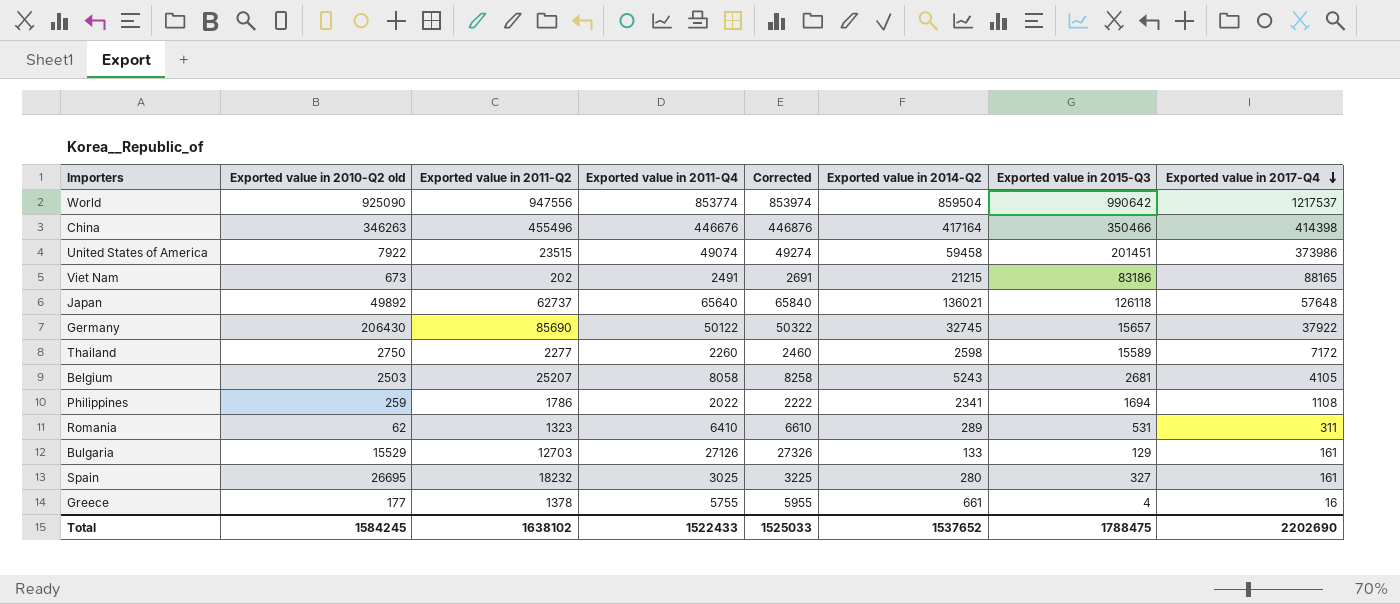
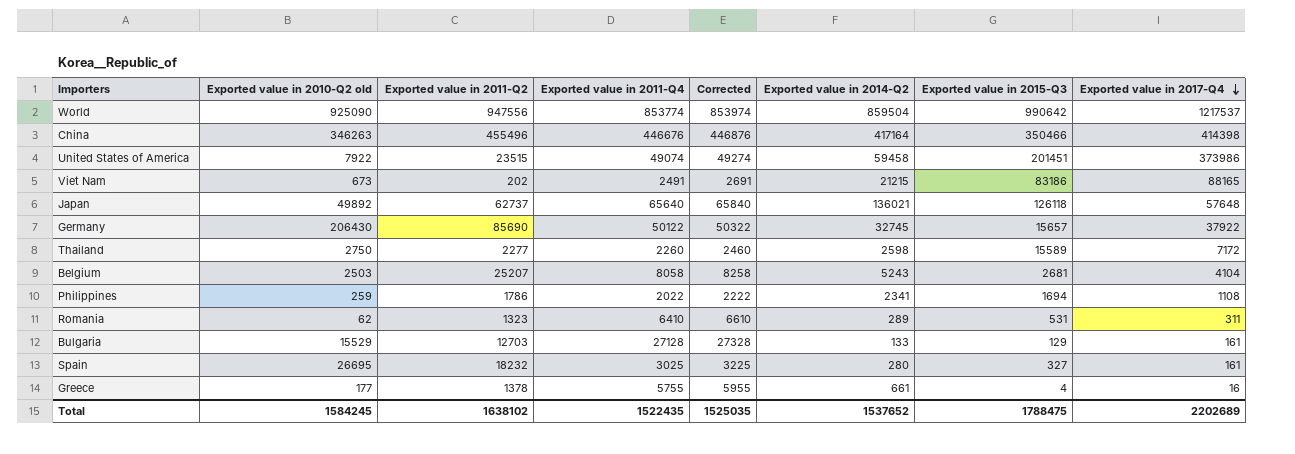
Belgium | Exported value in 2017-Q4: 4105 -> 4104
Bulgaria | Exported value in 2011-Q4: 27126 -> 27128
Bulgaria | Corrected: 27326 -> 27328
Total | Exported value in 2011-Q4: 1522433 -> 1522435
Total | Corrected: 1525033 -> 1525035
Total | Exported value in 2017-Q4: 2202690 -> 2202689

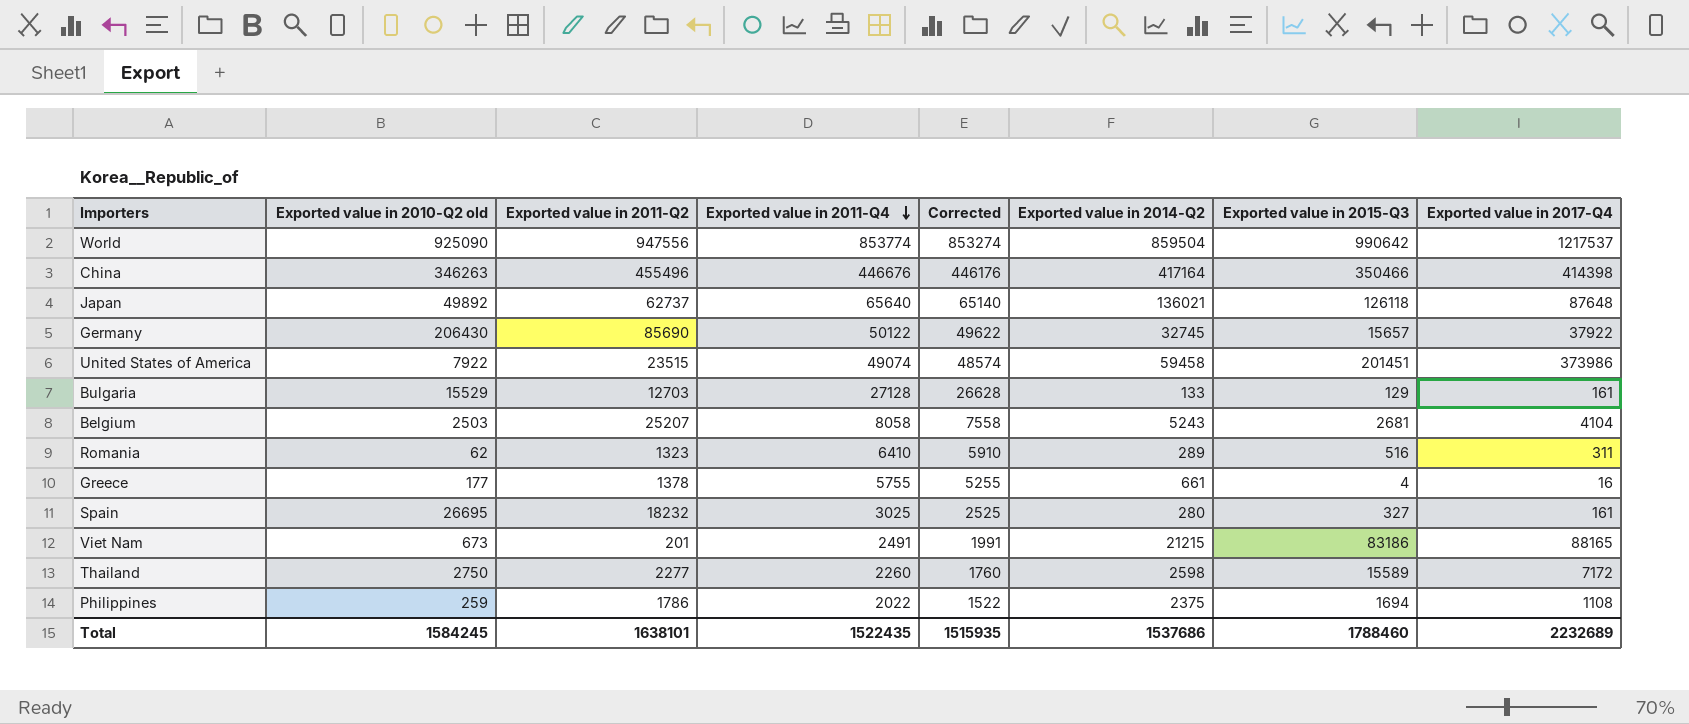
row order: Exported value in 2017-Q4 descending -> Exported value in 2011-Q4 descending
column Corrected | formula: [Exported value in 2011-Q4] + 200 -> [Exported value in 2011-Q4] - 500
Japan | Exported value in 2017-Q4: 57648 -> 87648
Romania | Exported value in 2015-Q3: 531 -> 516
Viet Nam | Exported value in 2011-Q2: 202 -> 201
Philippines | Exported value in 2014-Q2: 2341 -> 2375
Total | Exported value in 2011-Q2: 1638102 -> 1638101
Total | Corrected: 1525035 -> 1515935
Total | Exported value in 2014-Q2: 1537652 -> 1537686
Total | Exported value in 2015-Q3: 1788475 -> 1788460
Total | Exported value in 2017-Q4: 2202689 -> 2232689

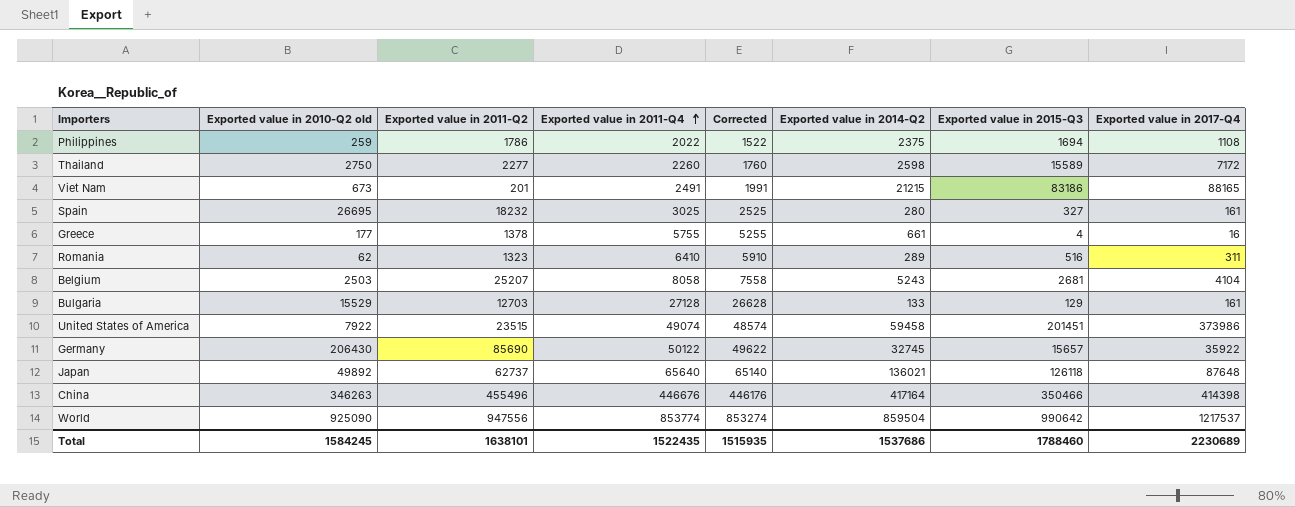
row order: Exported value in 2011-Q4 descending -> Exported value in 2011-Q4 ascending
Germany | Exported value in 2017-Q4: 37922 -> 35922
Total | Exported value in 2017-Q4: 2232689 -> 2230689

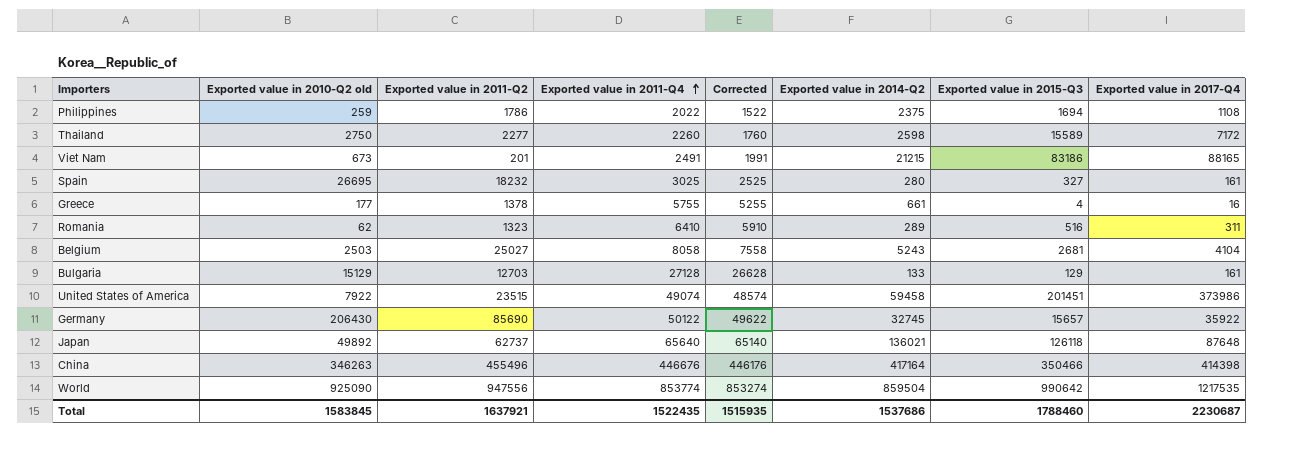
Belgium | Exported value in 2011-Q2: 25207 -> 25027
Bulgaria | Exported value in 2010-Q2 old: 15529 -> 15129
World | Exported value in 2017-Q4: 1217537 -> 1217535
Total | Exported value in 2010-Q2 old: 1584245 -> 1583845
Total | Exported value in 2011-Q2: 1638101 -> 1637921
Total | Exported value in 2017-Q4: 2230689 -> 2230687

